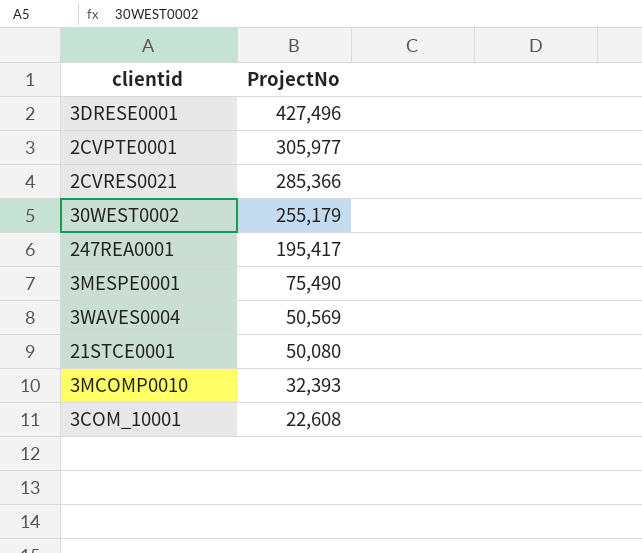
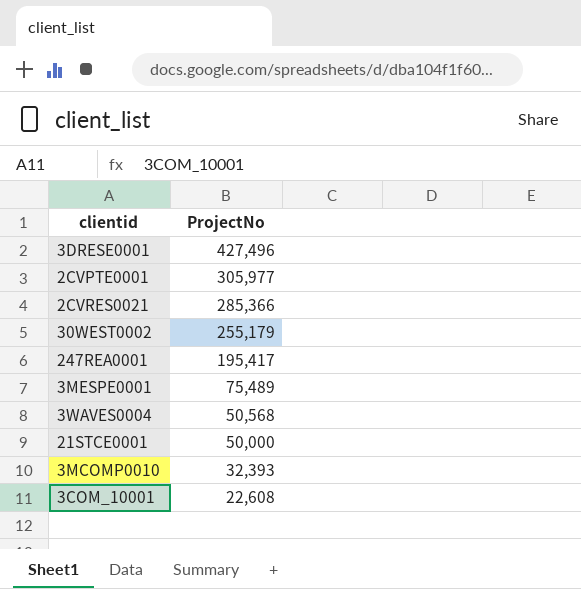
3MESPE0001 | ProjectNo: 75,490 -> 75,489
3WAVES0004 | ProjectNo: 50,569 -> 50,568
21STCE0001 | ProjectNo: 50,080 -> 50,000

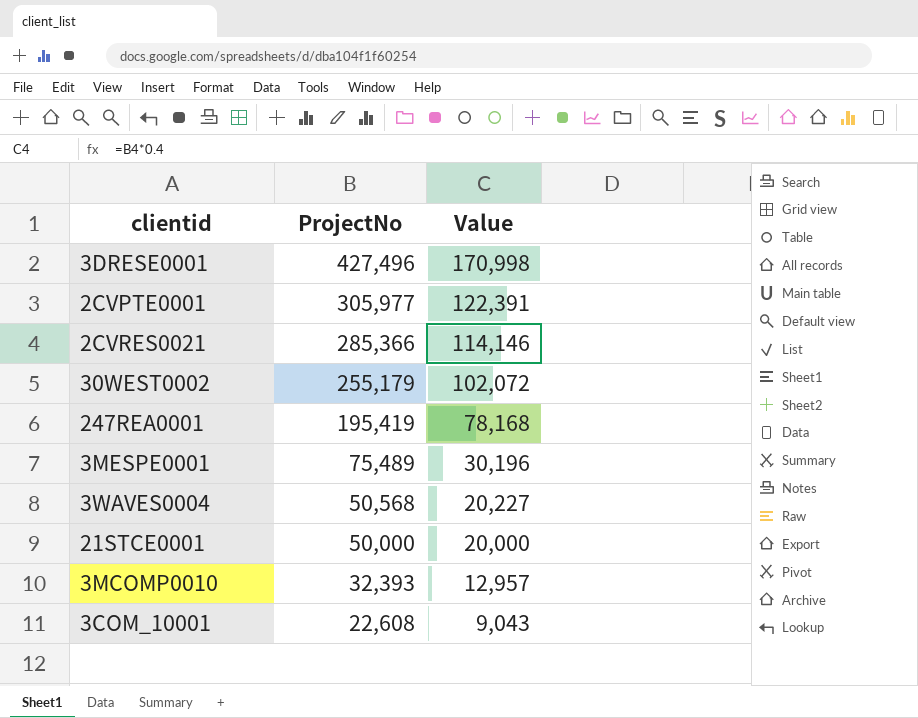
column Value | formula: none -> [ProjectNo] * 0.4
247REA0001 | ProjectNo: 195,417 -> 195,419

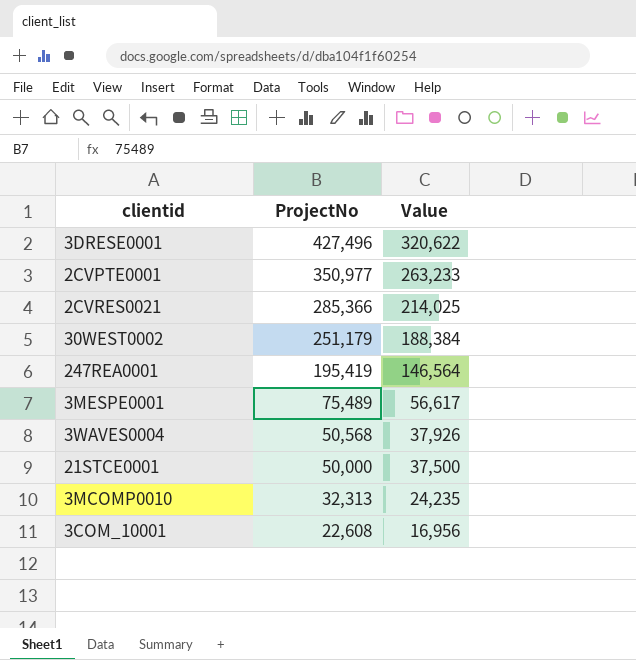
column Value | formula: [ProjectNo] * 0.4 -> [ProjectNo] * 0.75
2CVPTE0001 | ProjectNo: 305,977 -> 350,977
30WEST0002 | ProjectNo: 255,179 -> 251,179
3MCOMP0010 | ProjectNo: 32,393 -> 32,313

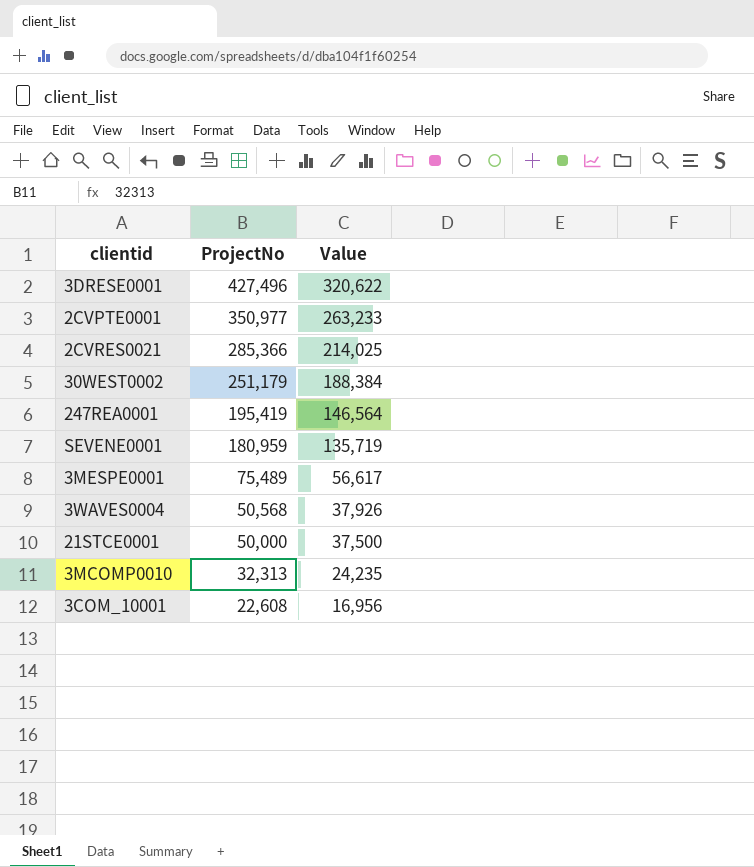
row SEVENE0001: none -> 180,959 | 135,719

